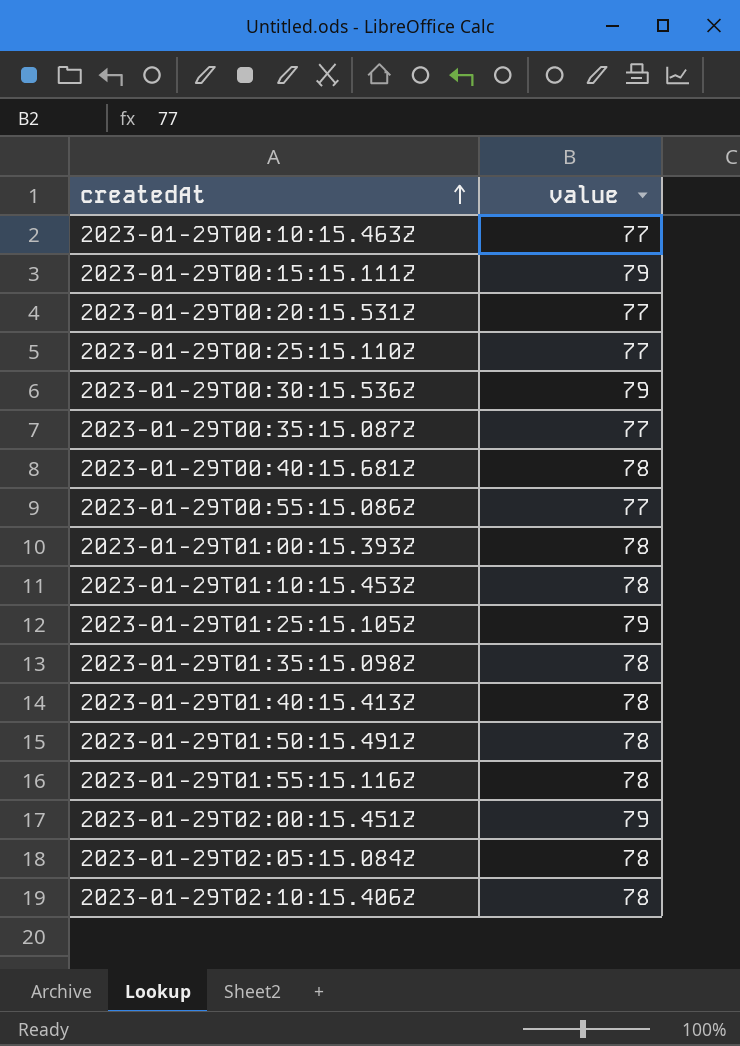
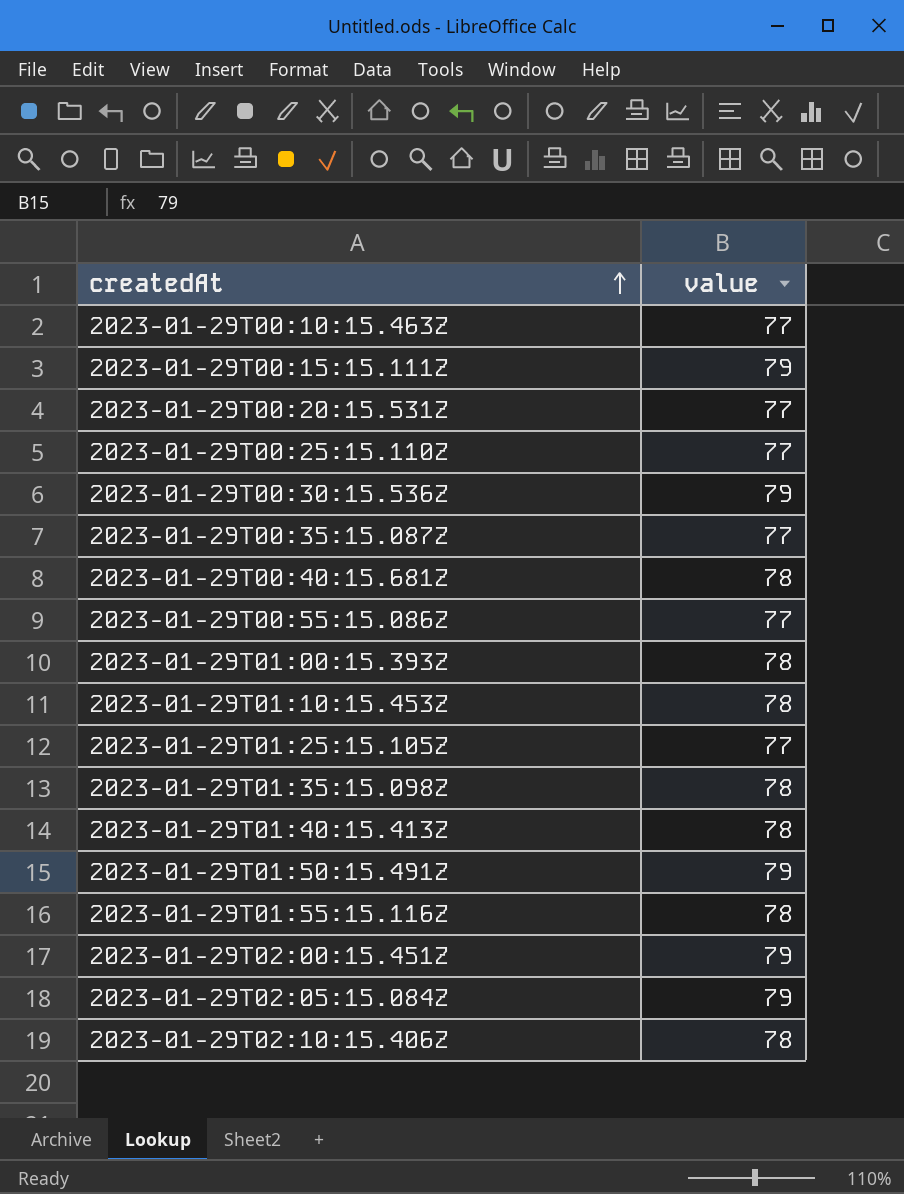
2023-01-29T01:25:15.105Z | value: 79 -> 77
2023-01-29T01:50:15.491Z | value: 78 -> 79
2023-01-29T02:05:15.084Z | value: 78 -> 79

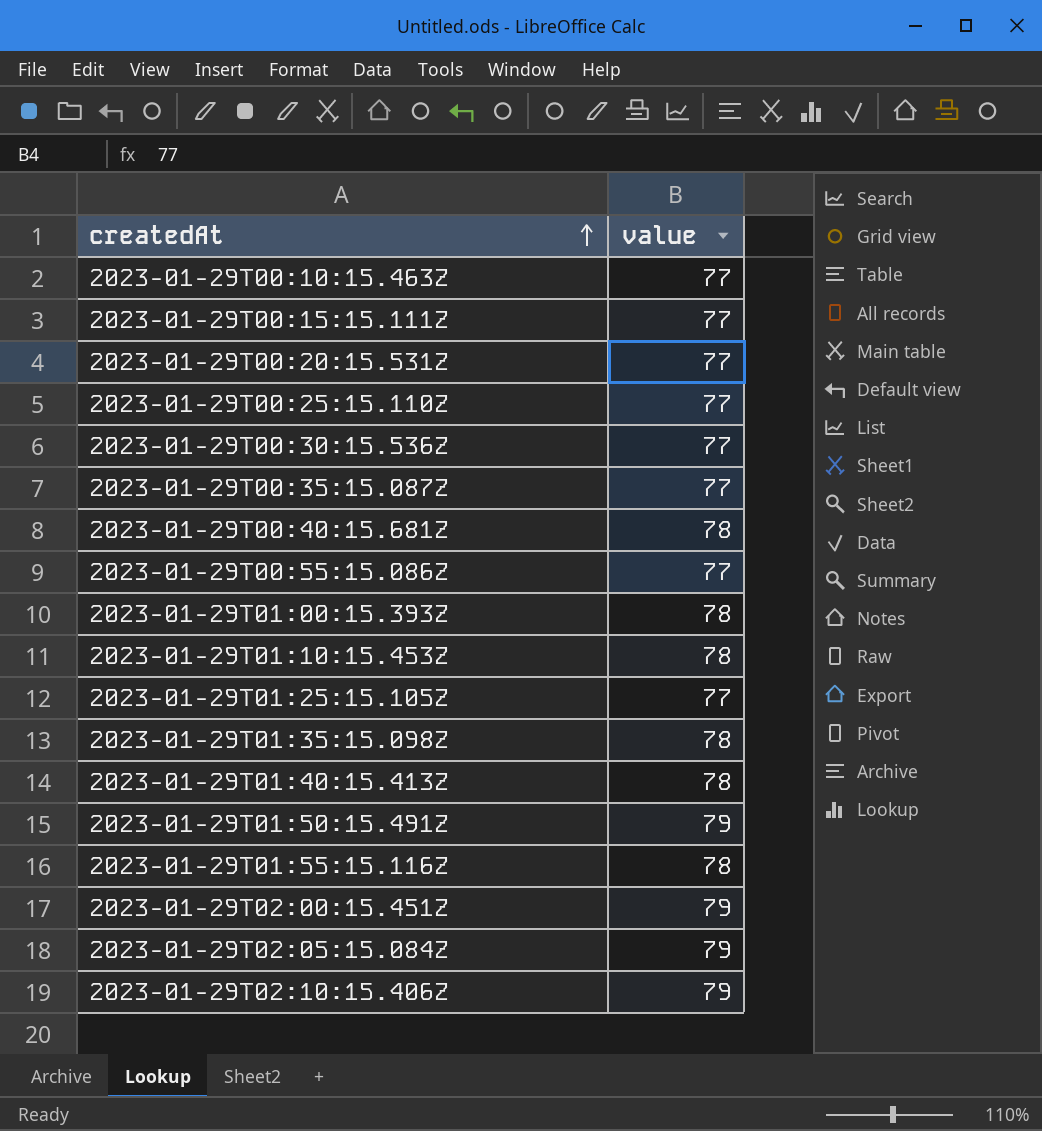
2023-01-29T00:15:15.111Z | value: 79 -> 77
2023-01-29T00:30:15.536Z | value: 79 -> 77
2023-01-29T02:10:15.406Z | value: 78 -> 79

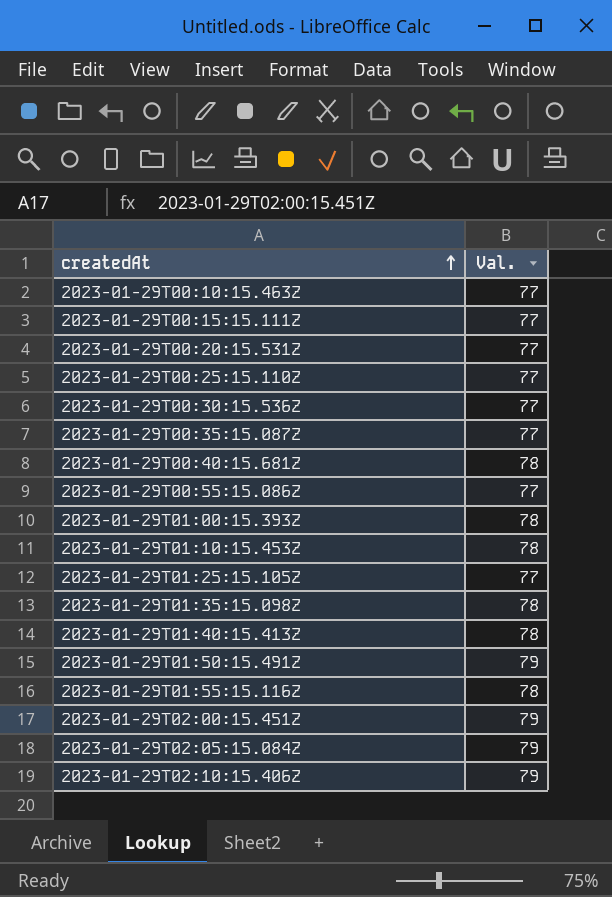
column name: value -> Val.

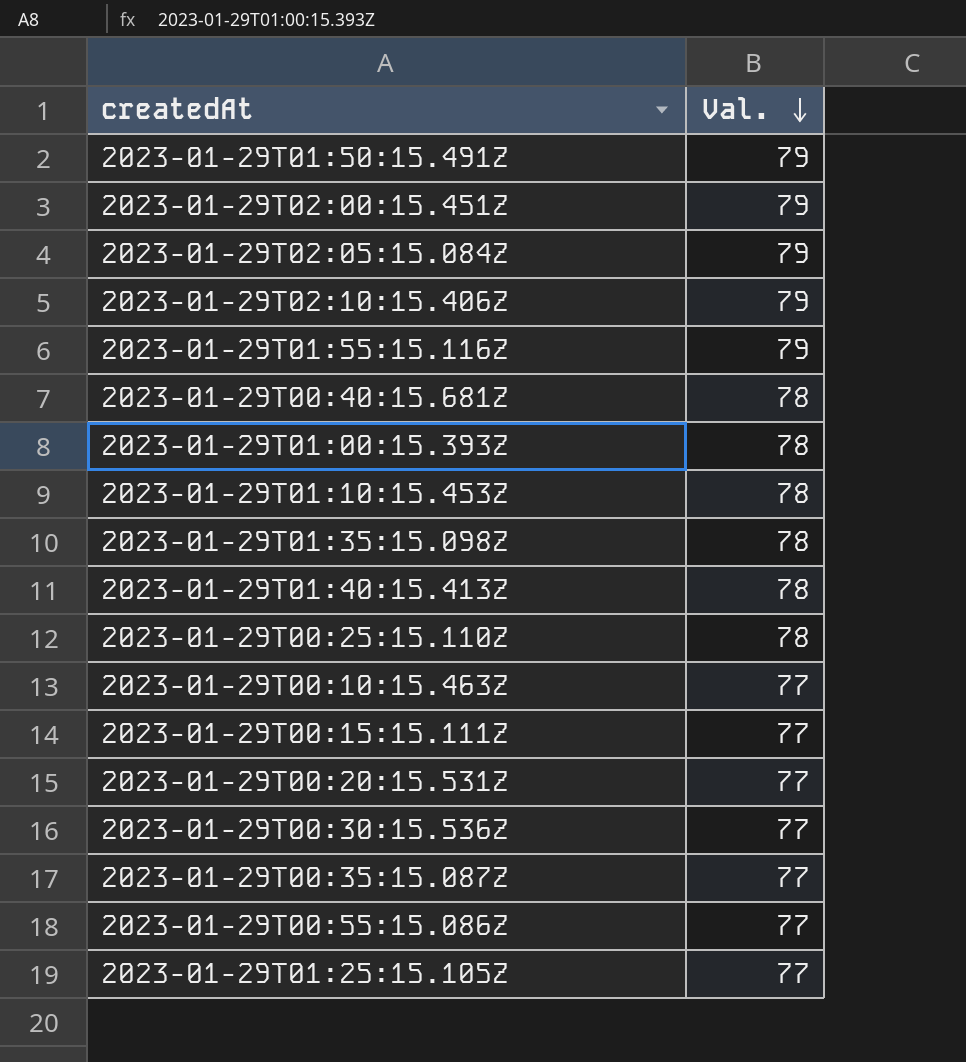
row order: createdAt ascending -> Val. descending
2023-01-29T01:55:15.116Z | Val.: 78 -> 79
2023-01-29T00:25:15.110Z | Val.: 77 -> 78

